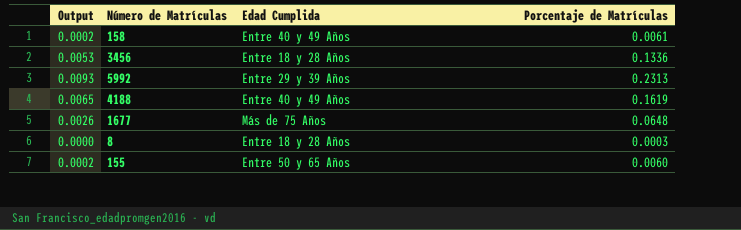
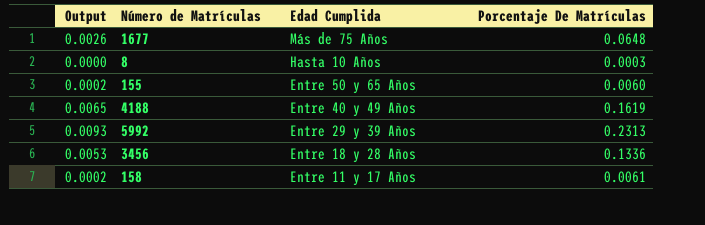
row order: none -> Edad Cumplida descending
column name: Porcentaje de Matrículas -> Porcentaje De Matrículas
8 | Edad Cumplida: Entre 18 y 28 Años -> Hasta 10 Años
158 | Edad Cumplida: Entre 40 y 49 Años -> Entre 11 y 17 Años

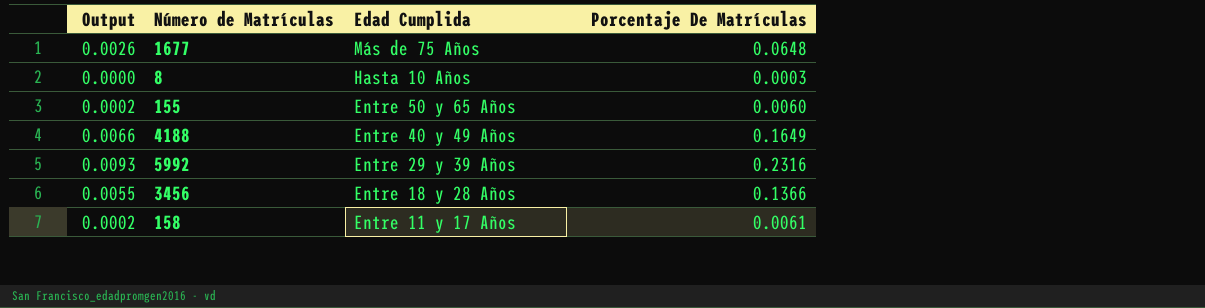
4188 | Output: 0.0065 -> 0.0066
4188 | Porcentaje De Matrículas: 0.1619 -> 0.1649
5992 | Porcentaje De Matrículas: 0.2313 -> 0.2316
3456 | Output: 0.0053 -> 0.0055
3456 | Porcentaje De Matrículas: 0.1336 -> 0.1366

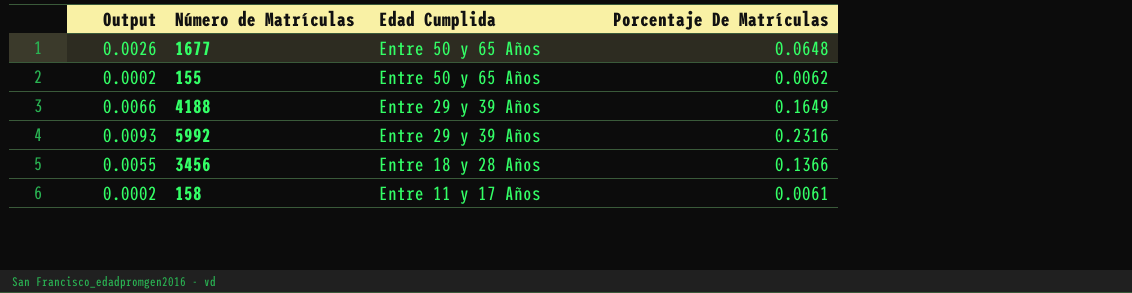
row 8: 0.0000 | Hasta 10 Años | 0.0003 -> none
1677 | Edad Cumplida: Más de 75 Años -> Entre 50 y 65 Años
155 | Porcentaje De Matrículas: 0.0060 -> 0.0062
4188 | Edad Cumplida: Entre 40 y 49 Años -> Entre 29 y 39 Años

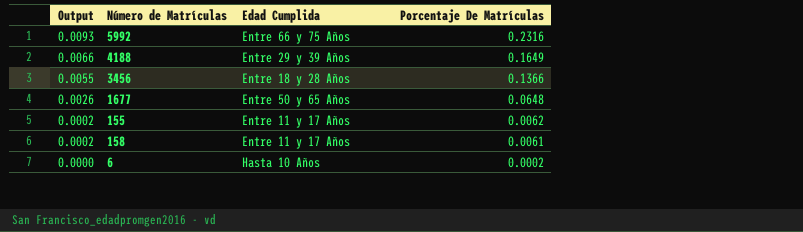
row order: Edad Cumplida descending -> Output descending
5992 | Edad Cumplida: Entre 29 y 39 Años -> Entre 66 y 75 Años
155 | Edad Cumplida: Entre 50 y 65 Años -> Entre 11 y 17 Años
row 6: none -> 0.0000 | Hasta 10 Años | 0.0002

